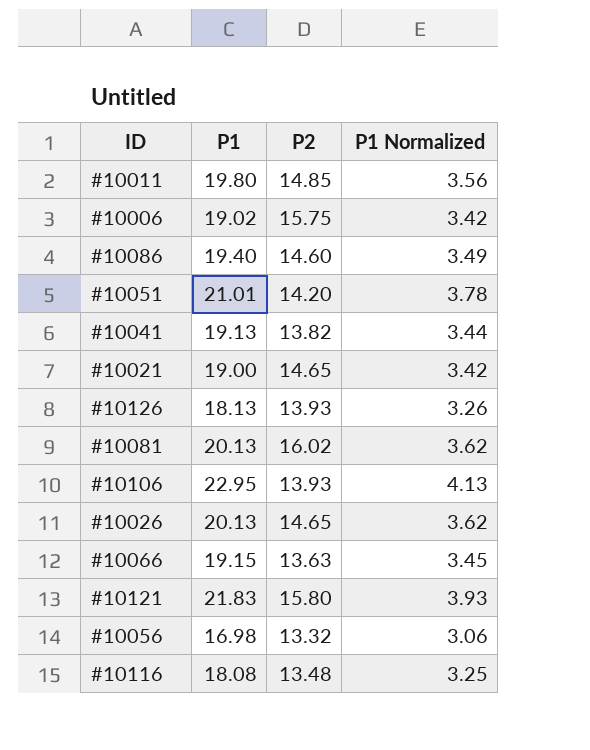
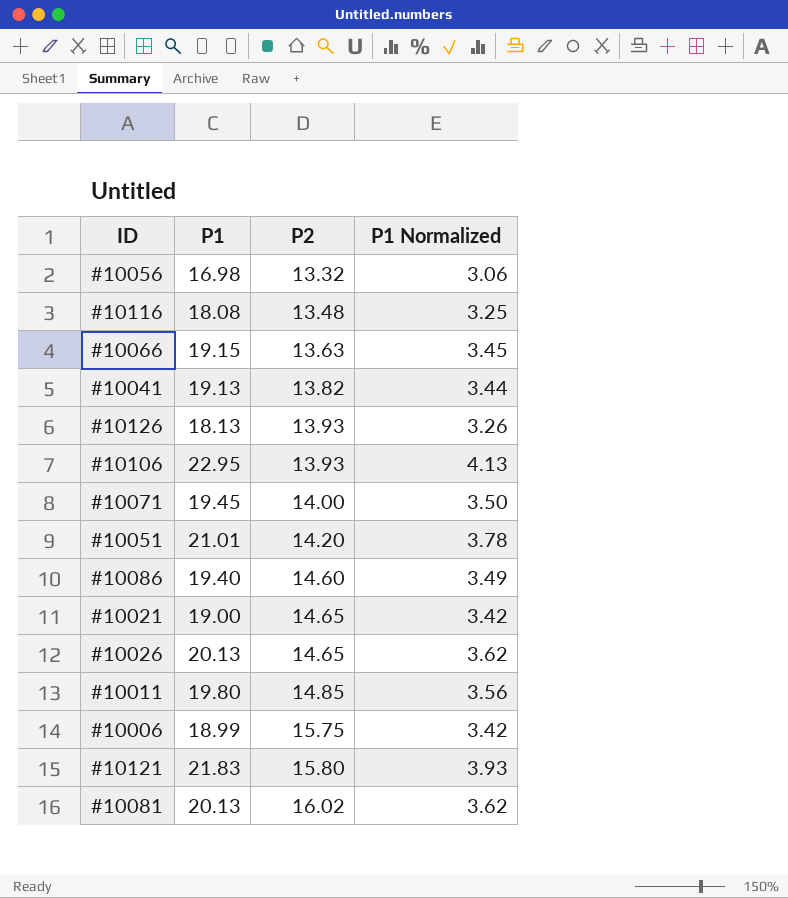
row order: none -> P2 ascending
row #10071: none -> 19.45 | 14.00 | 3.50
#10006 | P1: 19.02 -> 18.99

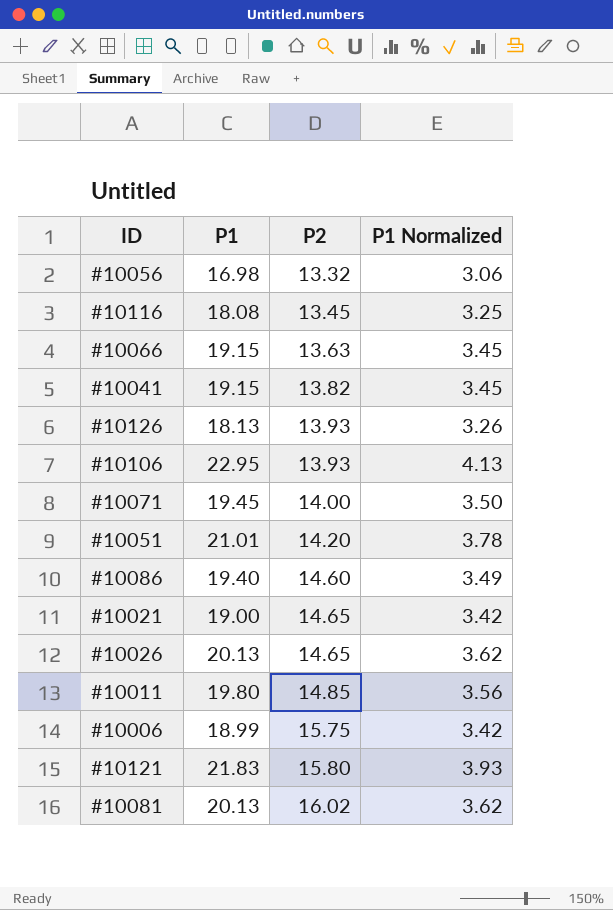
#10116 | P2: 13.48 -> 13.45
#10041 | P1: 19.13 -> 19.15
#10041 | P1 Normalized: 3.44 -> 3.45

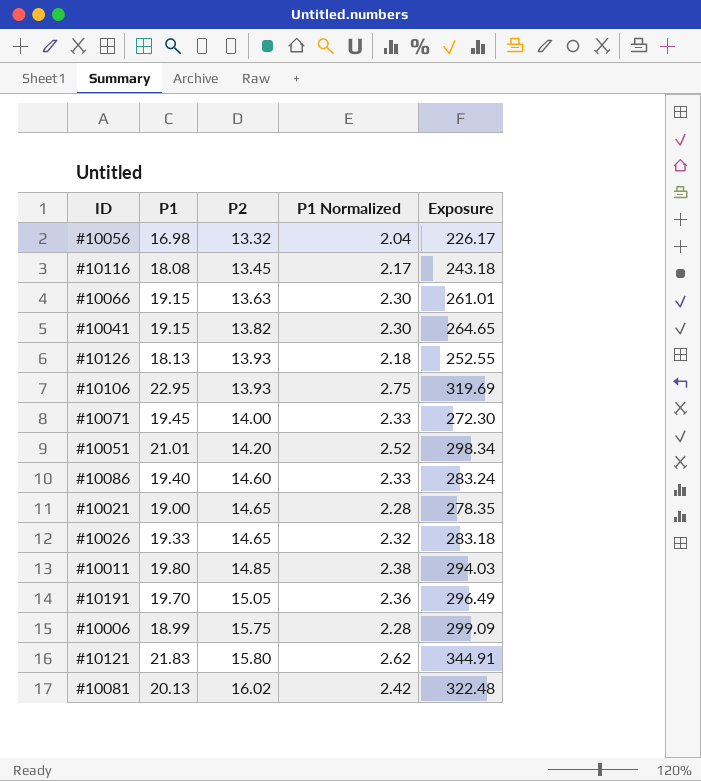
column P1 Normalized | formula: [P1] * 0.18 -> [P1] * 0.12
column Exposure | formula: none -> [P1] * [P2]
#10026 | P1: 20.13 -> 19.33
row #10191: none -> 19.70 | 15.05 | 2.36 | 296.49

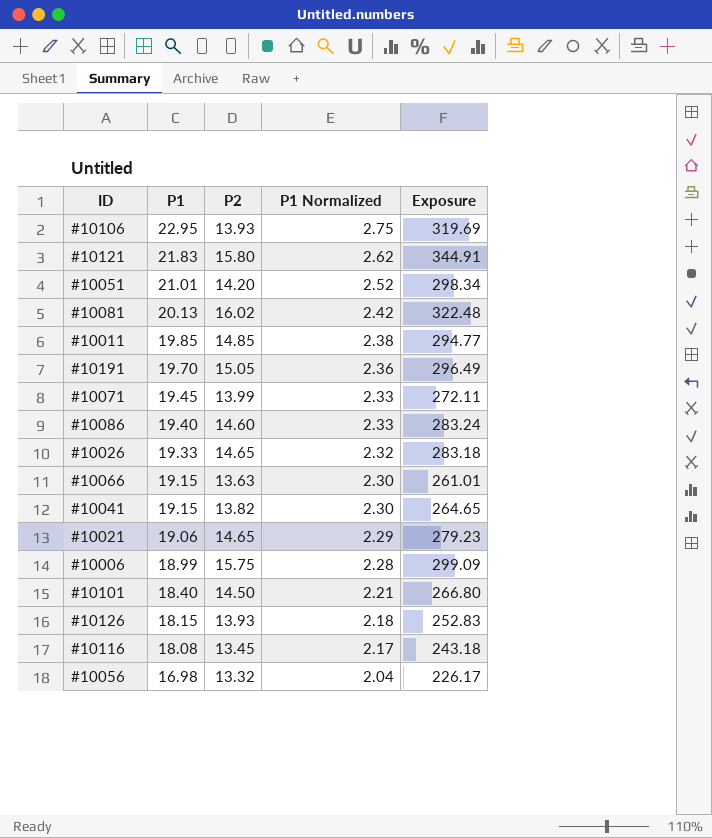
row order: P2 ascending -> P1 descending
#10011 | P1: 19.80 -> 19.85
#10011 | Exposure: 294.03 -> 294.77
#10071 | P2: 14.00 -> 13.99
#10071 | Exposure: 272.30 -> 272.11
#10021 | P1: 19.00 -> 19.06
#10021 | P1 Normalized: 2.28 -> 2.29
#10021 | Exposure: 278.35 -> 279.23
row #10101: none -> 18.40 | 14.50 | 2.21 | 266.80
#10126 | P1: 18.13 -> 18.15
#10126 | Exposure: 252.55 -> 252.83

